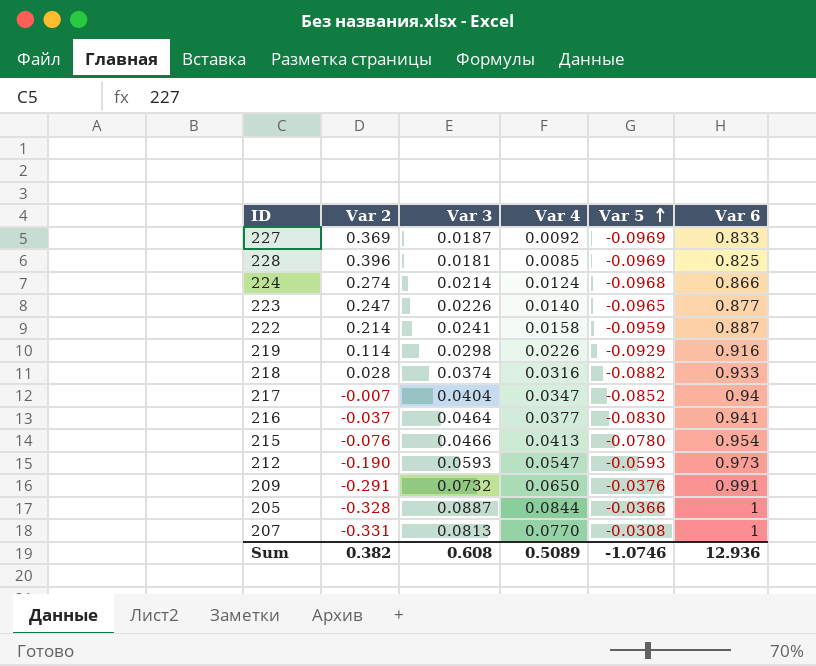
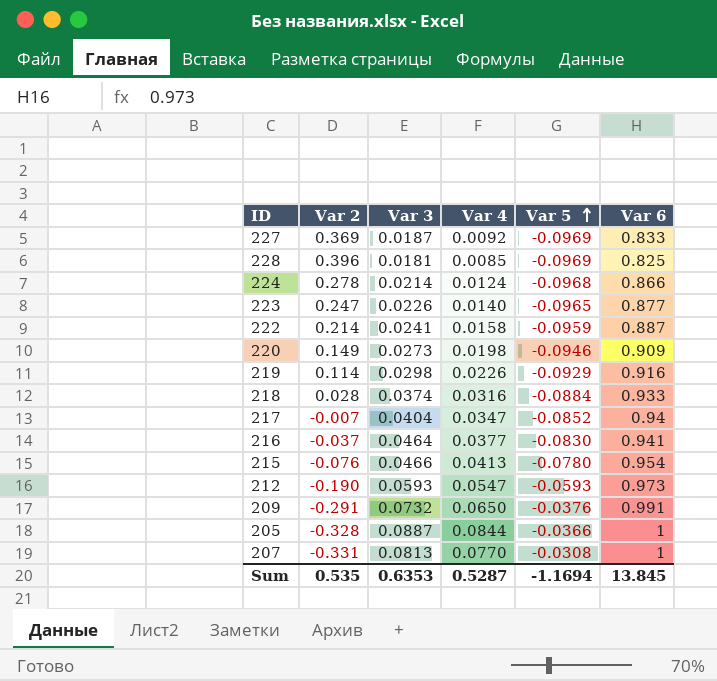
224 | Var 2: 0.274 -> 0.278
row 220: none -> 0.149 | 0.0273 | 0.0198 | -0.0946 | 0.909
218 | Var 5: -0.0882 -> -0.0884
Sum | Var 2: 0.382 -> 0.535
Sum | Var 3: 0.608 -> 0.6353
Sum | Var 4: 0.5089 -> 0.5287
Sum | Var 5: -1.0746 -> -1.1694
Sum | Var 6: 12.936 -> 13.845

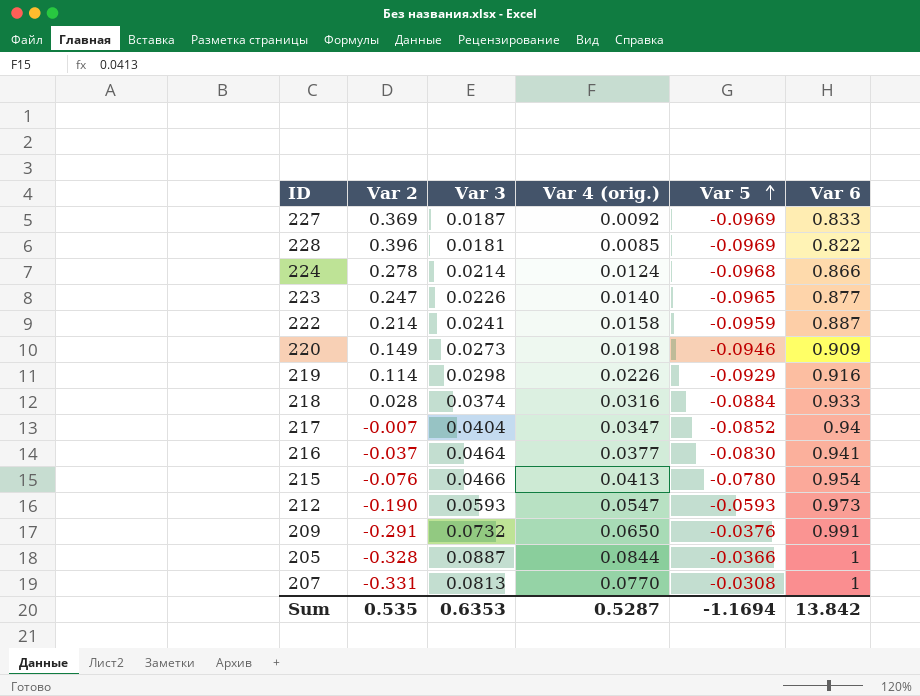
column name: Var 4 -> Var 4 (orig.)
228 | Var 6: 0.825 -> 0.822
Sum | Var 6: 13.845 -> 13.842

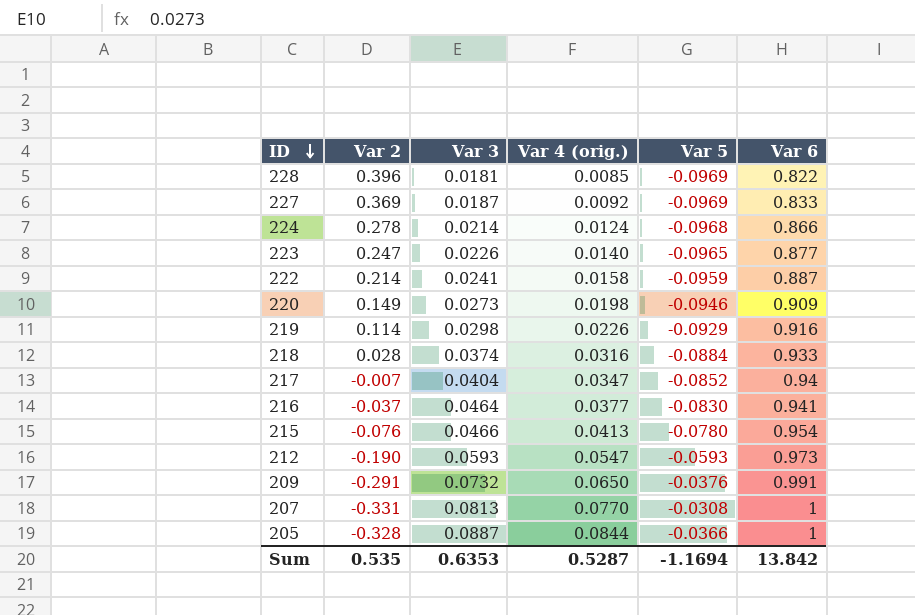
row order: Var 5 ascending -> ID descending

